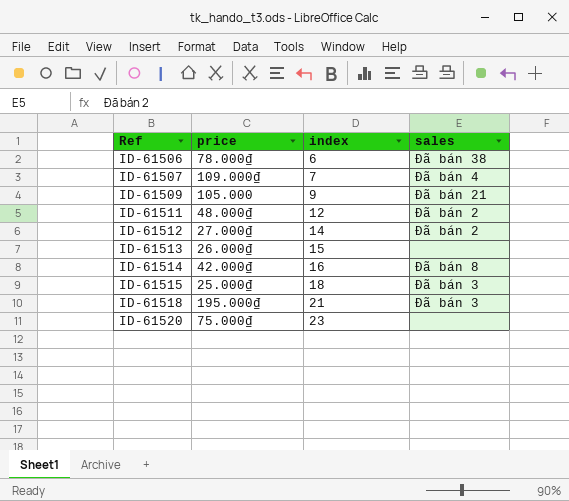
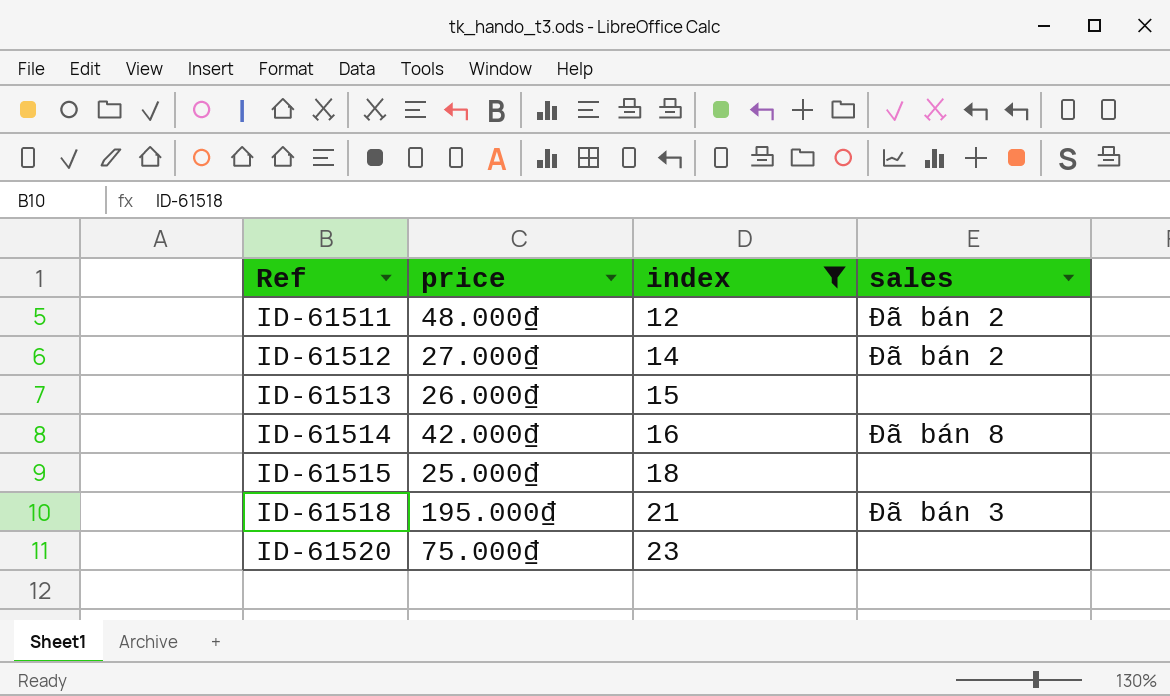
filter: none -> index >= 12
ID-61515 | sales: Đã bán 3 -> none

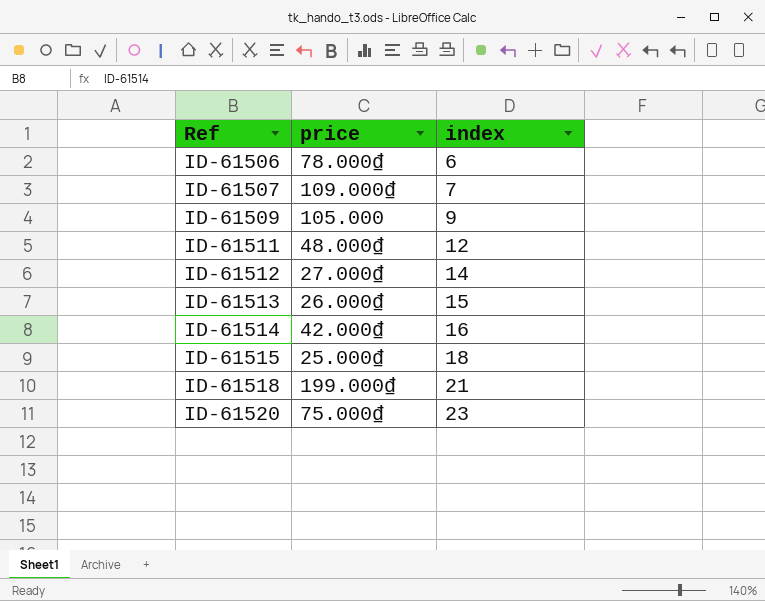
filter: index >= 12 -> none
column sales | position: 4 -> none
ID-61518 | price: 195.000₫ -> 199.000₫

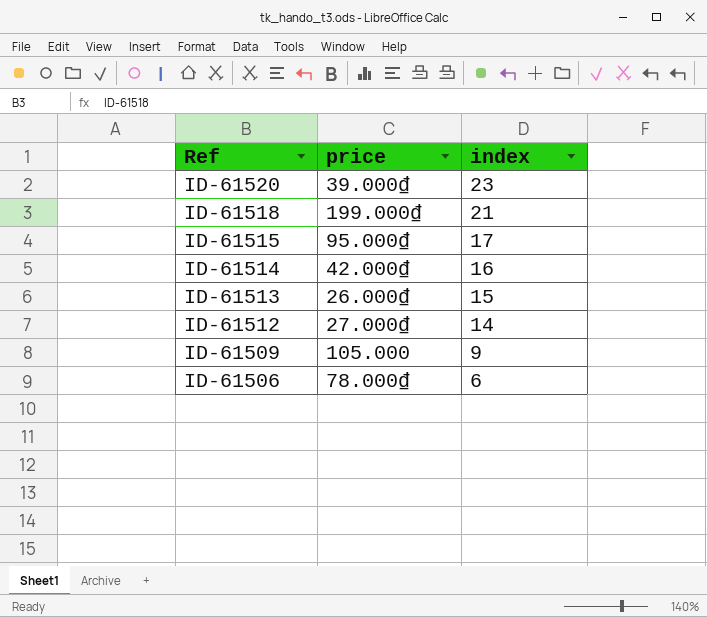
row order: Ref ascending -> Ref descending
row ID-61507: 109.000₫ | 7 -> none
row ID-61511: 48.000₫ | 12 -> none
ID-61520 | price: 75.000₫ -> 39.000₫
ID-61515 | price: 25.000₫ -> 95.000₫
ID-61515 | index: 18 -> 17

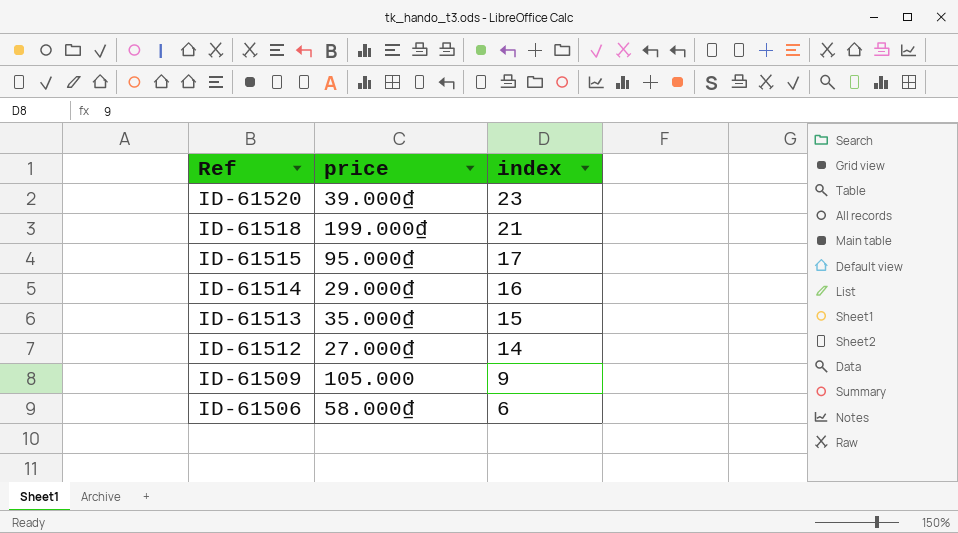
ID-61514 | price: 42.000₫ -> 29.000₫
ID-61513 | price: 26.000₫ -> 35.000₫
ID-61506 | price: 78.000₫ -> 58.000₫

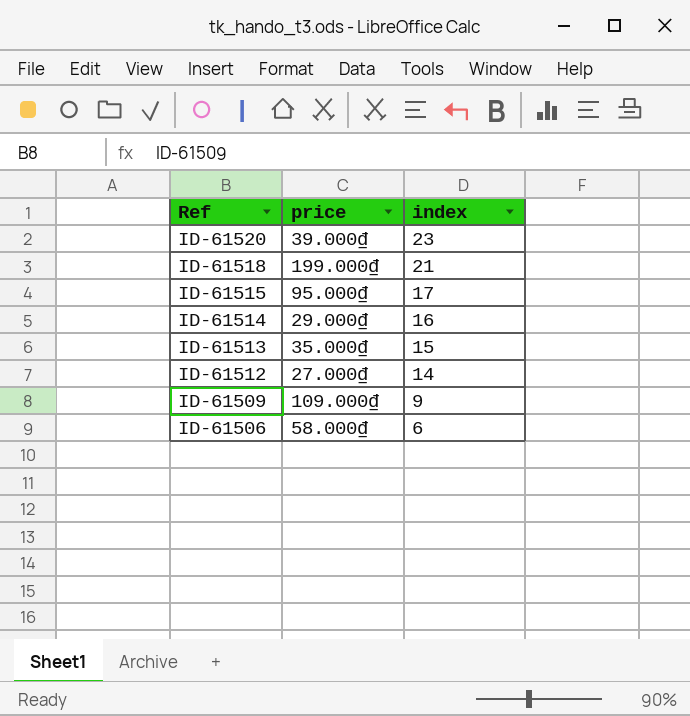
ID-61509 | price: 105.000 -> 109.000₫

